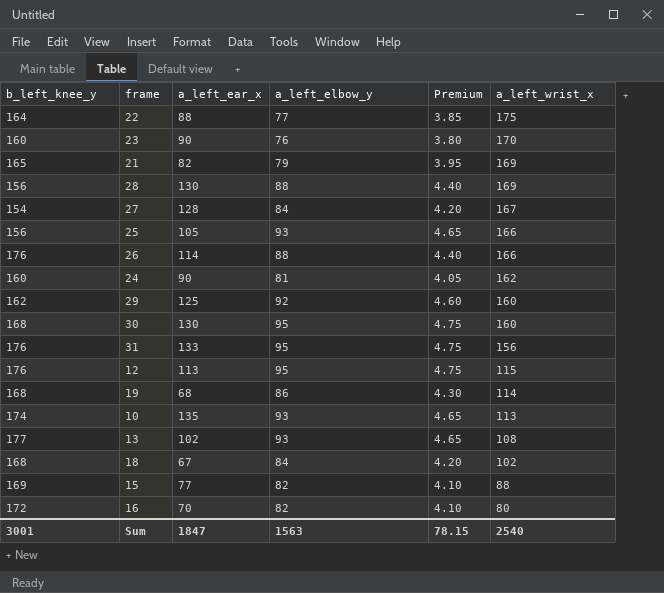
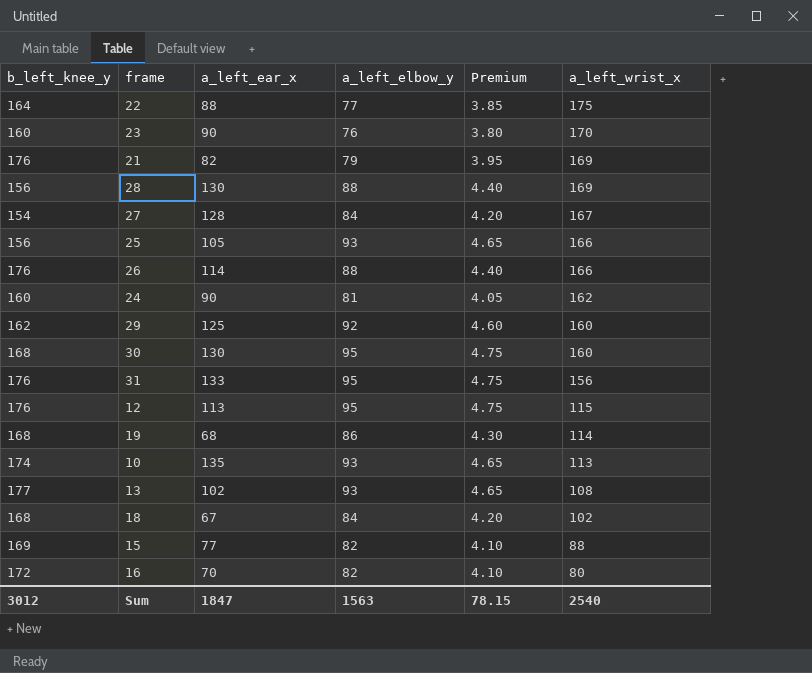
21 | b_left_knee_y: 165 -> 176
Sum | b_left_knee_y: 3001 -> 3012

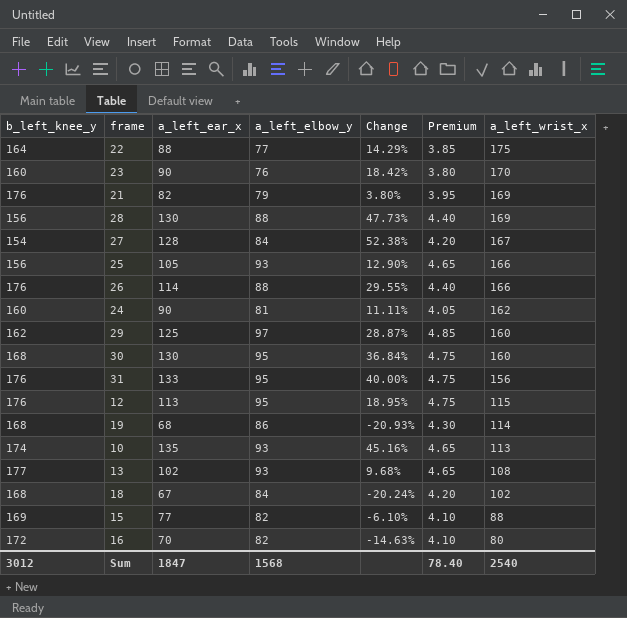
column Change | formula: none -> ([a_left_ear_x] - [a_left_elbow_y]) / [a_left_elbow_y]
29 | a_left_elbow_y: 92 -> 97
29 | Premium: 4.60 -> 4.85
Sum | a_left_elbow_y: 1563 -> 1568
Sum | Premium: 78.15 -> 78.40

